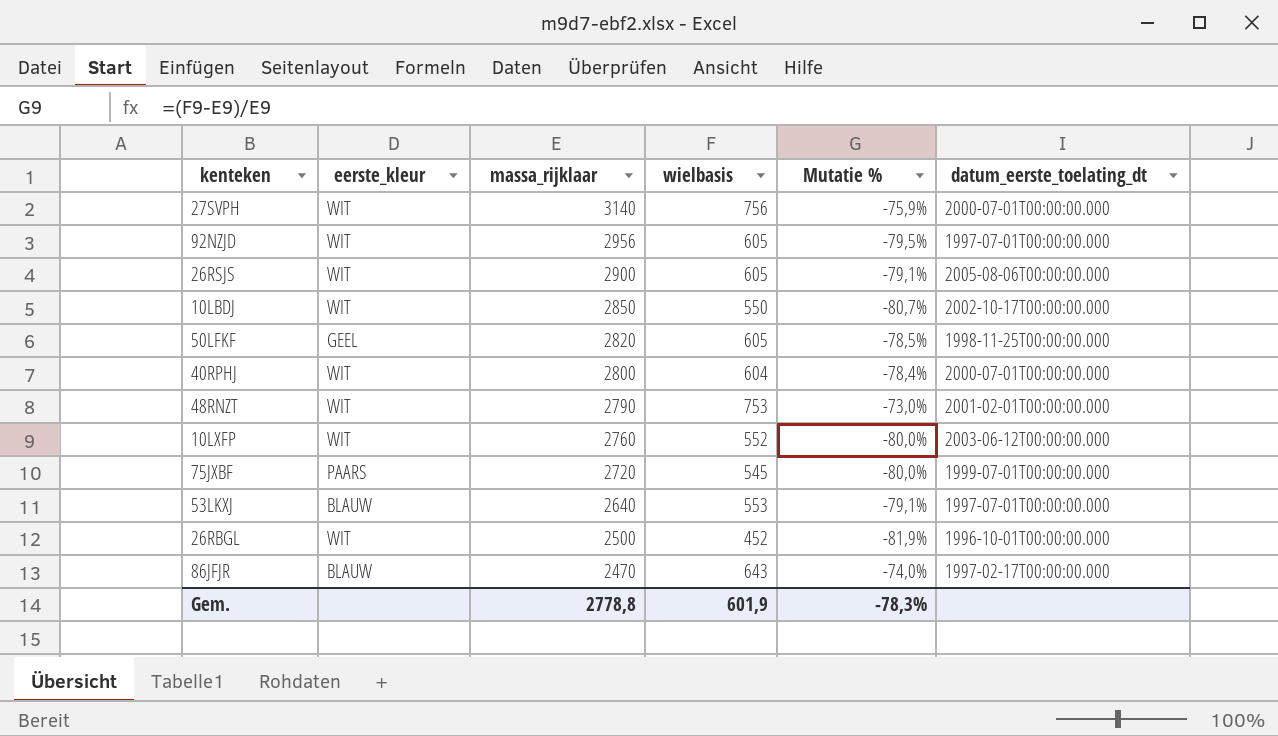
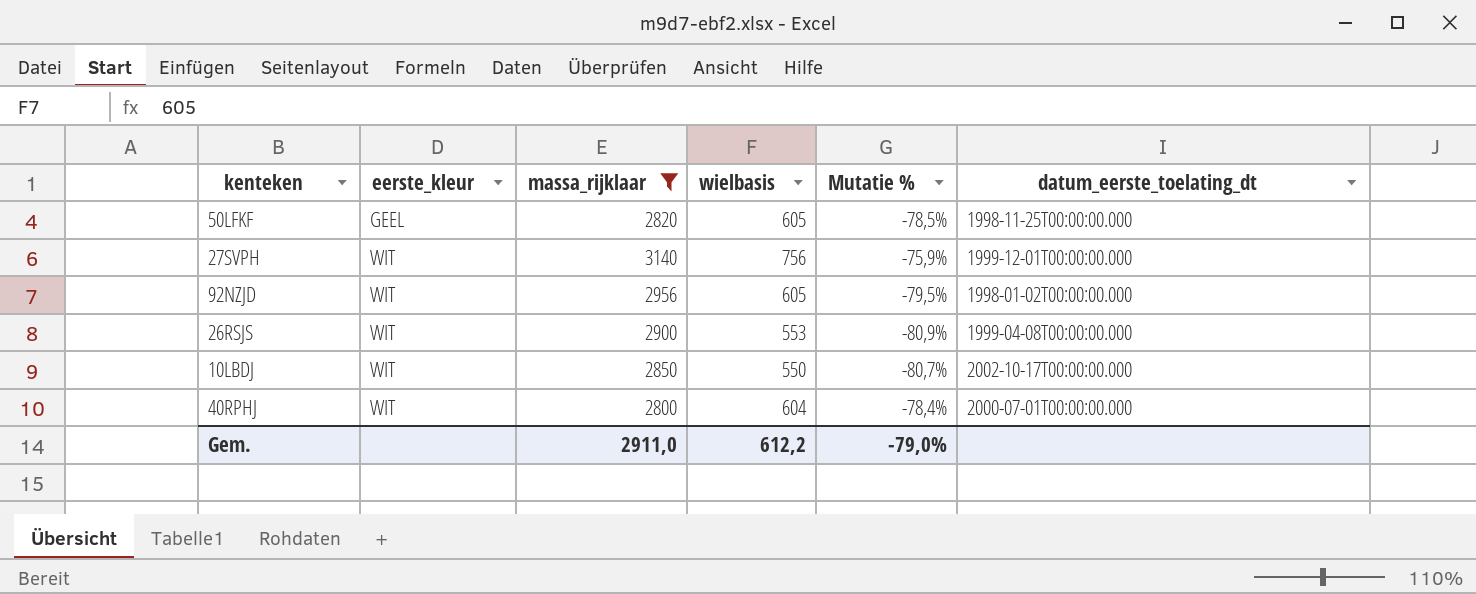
filter: none -> massa_rijklaar >= 2800
row order: massa_rijklaar descending -> eerste_kleur ascending
27SVPH | datum_eerste_toelating_dt: 2000-07-01T00:00:00.000 -> 1999-12-01T00:00:00.000
92NZJD | datum_eerste_toelating_dt: 1997-07-01T00:00:00.000 -> 1998-01-02T00:00:00.000
26RSJS | wielbasis: 605 -> 553
26RSJS | Mutatie %: -79,1% -> -80,9%
26RSJS | datum_eerste_toelating_dt: 2005-08-06T00:00:00.000 -> 1999-04-08T00:00:00.000
Gem. | massa_rijklaar: 2778,8 -> 2911,0
Gem. | wielbasis: 601,9 -> 612,2
Gem. | Mutatie %: -78,3% -> -79,0%

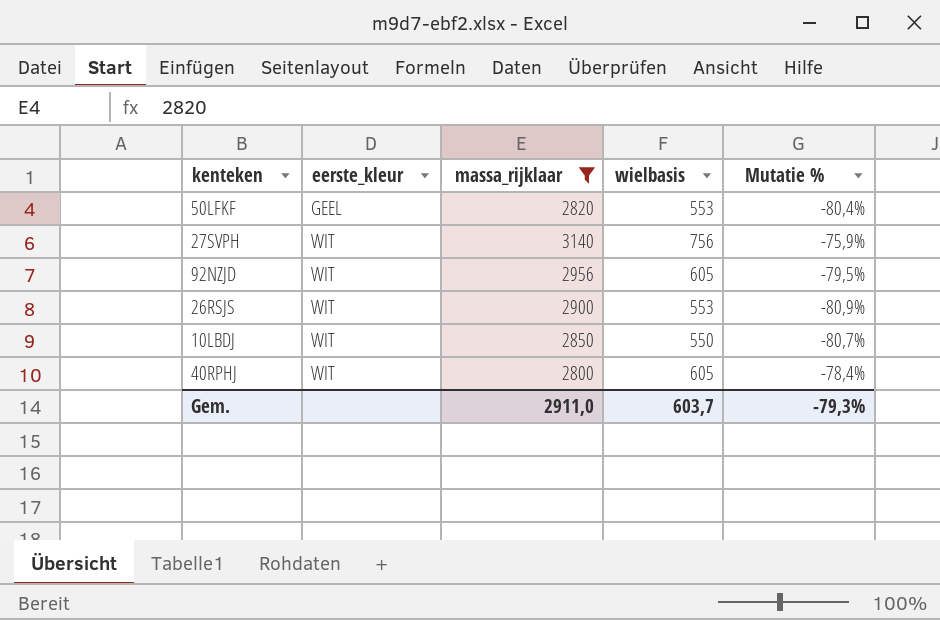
column datum_eerste_toelating_dt | position: 6 -> none
50LFKF | wielbasis: 605 -> 553
50LFKF | Mutatie %: -78,5% -> -80,4%
40RPHJ | wielbasis: 604 -> 605
Gem. | wielbasis: 612,2 -> 603,7
Gem. | Mutatie %: -79,0% -> -79,3%

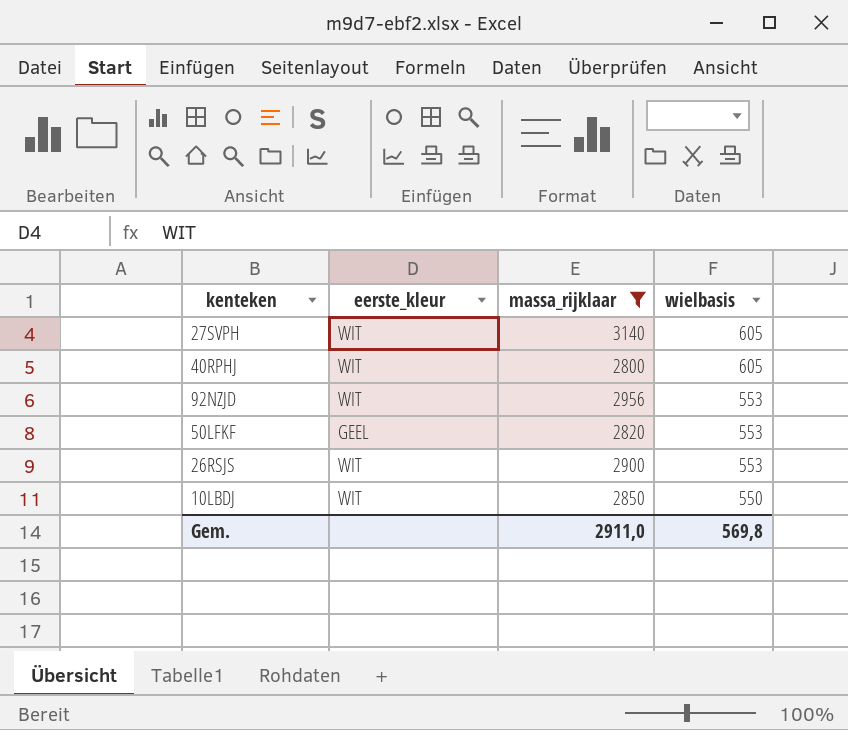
row order: eerste_kleur ascending -> wielbasis descending
column Mutatie % | formula: ([wielbasis] - [massa_rijklaar]) / [massa_rijklaar] -> none
27SVPH | wielbasis: 756 -> 605
92NZJD | wielbasis: 605 -> 553
Gem. | wielbasis: 603,7 -> 569,8

